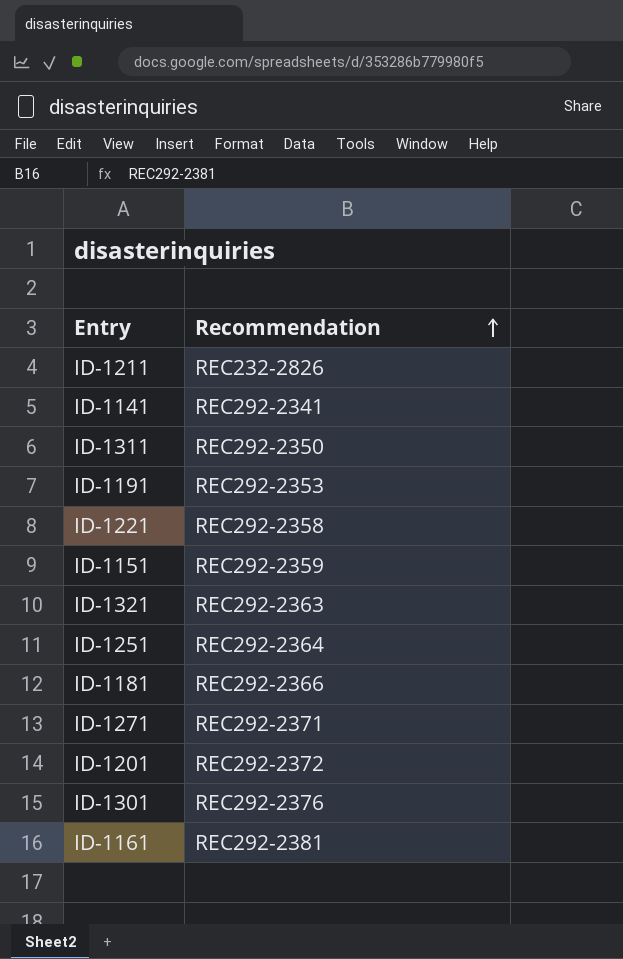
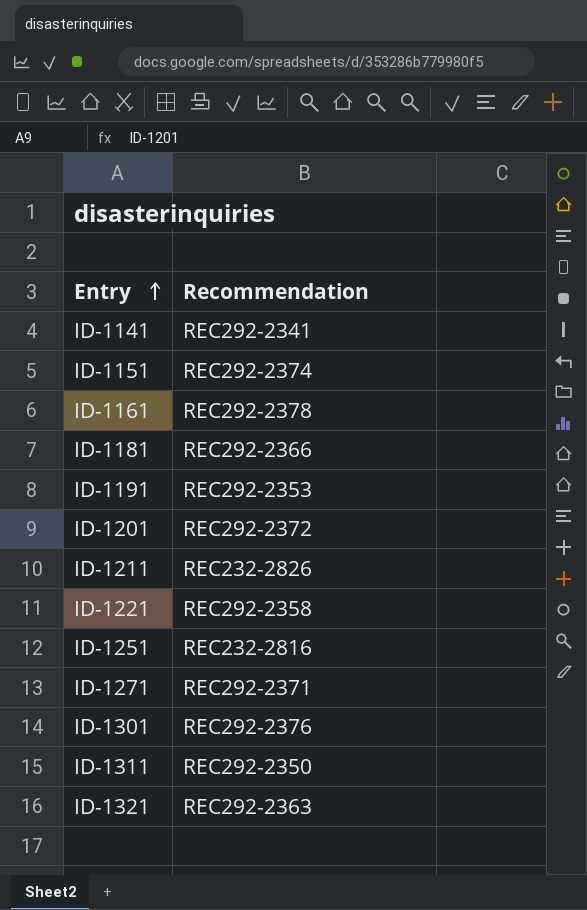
row order: Recommendation ascending -> Entry ascending
ID-1151 | Recommendation: REC292-2359 -> REC292-2374
ID-1161 | Recommendation: REC292-2381 -> REC292-2378
ID-1251 | Recommendation: REC292-2364 -> REC232-2816

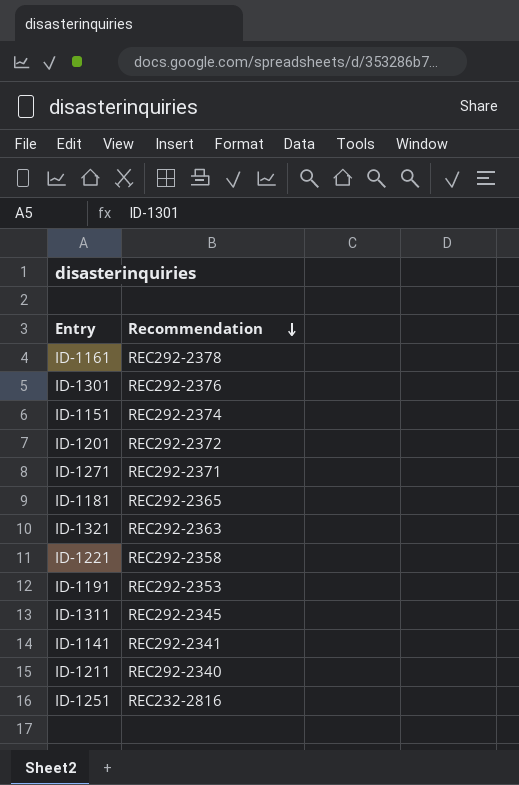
row order: Entry ascending -> Recommendation descending
ID-1181 | Recommendation: REC292-2366 -> REC292-2365
ID-1311 | Recommendation: REC292-2350 -> REC292-2345
ID-1211 | Recommendation: REC232-2826 -> REC292-2340

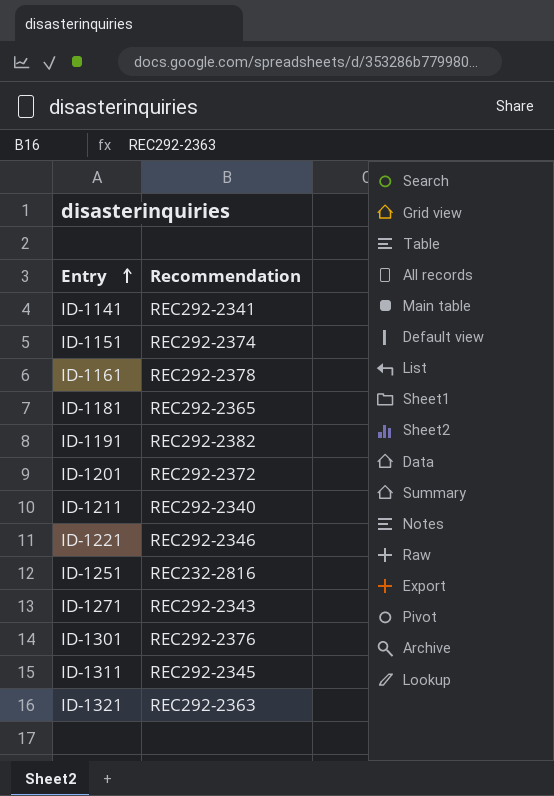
row order: Recommendation descending -> Entry ascending
ID-1191 | Recommendation: REC292-2353 -> REC292-2382
ID-1221 | Recommendation: REC292-2358 -> REC292-2346
ID-1271 | Recommendation: REC292-2371 -> REC292-2343

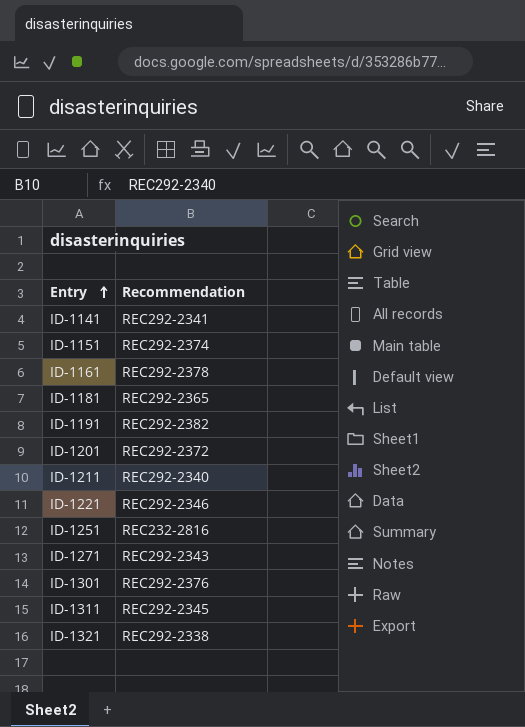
ID-1321 | Recommendation: REC292-2363 -> REC292-2338

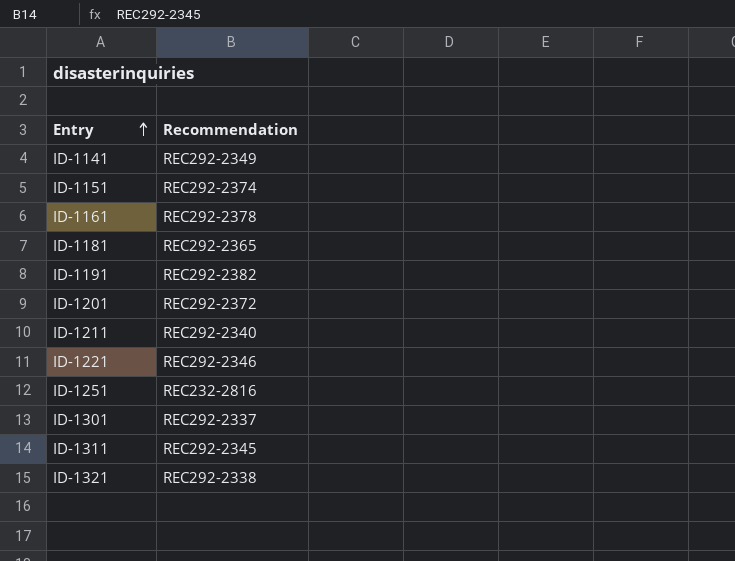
row ID-1271: REC292-2343 -> none
ID-1141 | Recommendation: REC292-2341 -> REC292-2349
ID-1301 | Recommendation: REC292-2376 -> REC292-2337

